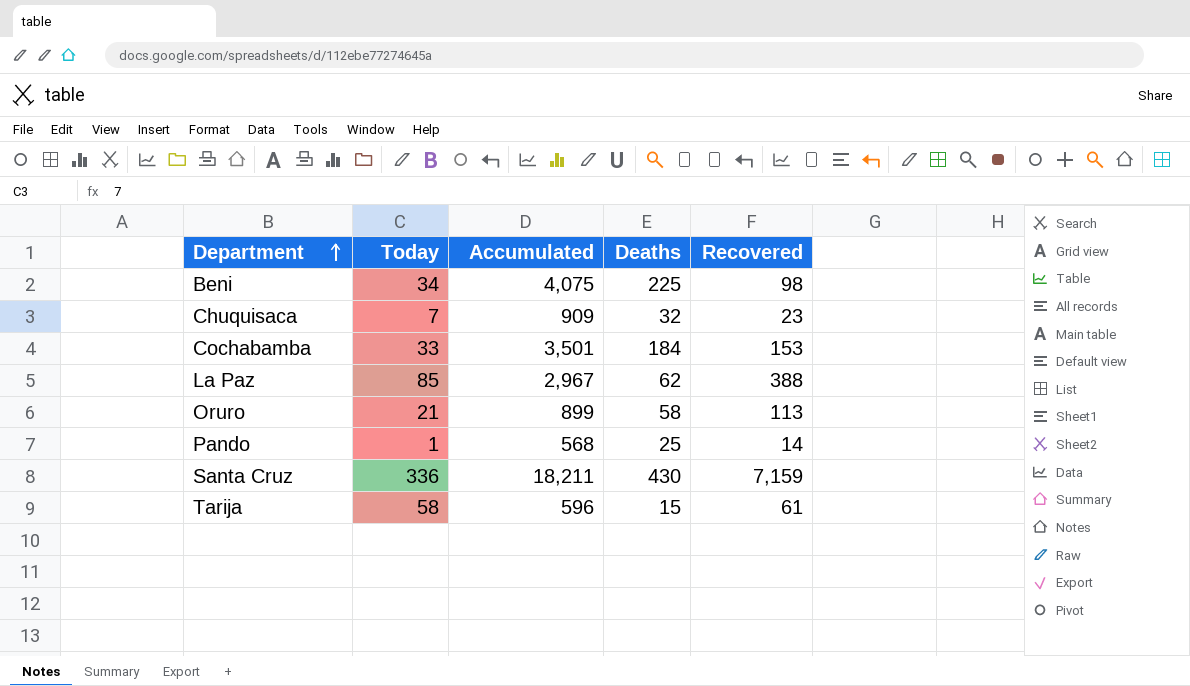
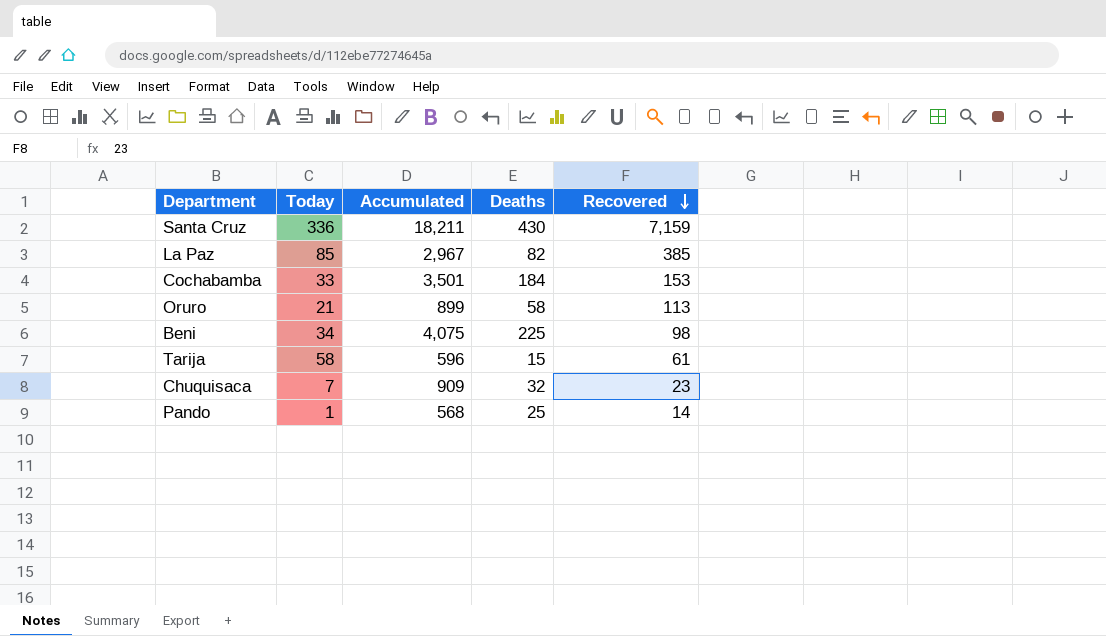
row order: Department ascending -> Recovered descending
La Paz | Deaths: 62 -> 82
La Paz | Recovered: 388 -> 385

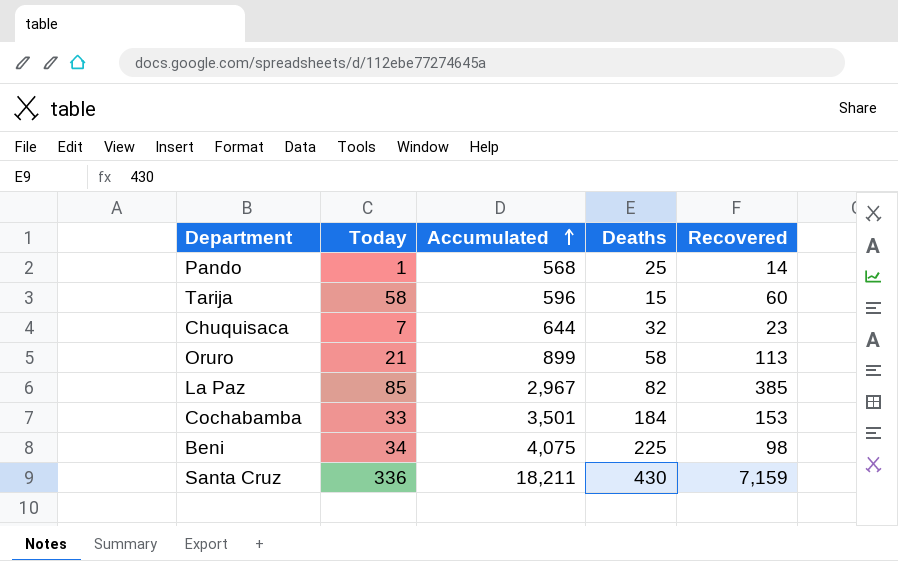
row order: Recovered descending -> Accumulated ascending
Tarija | Recovered: 61 -> 60
Chuquisaca | Accumulated: 909 -> 644

